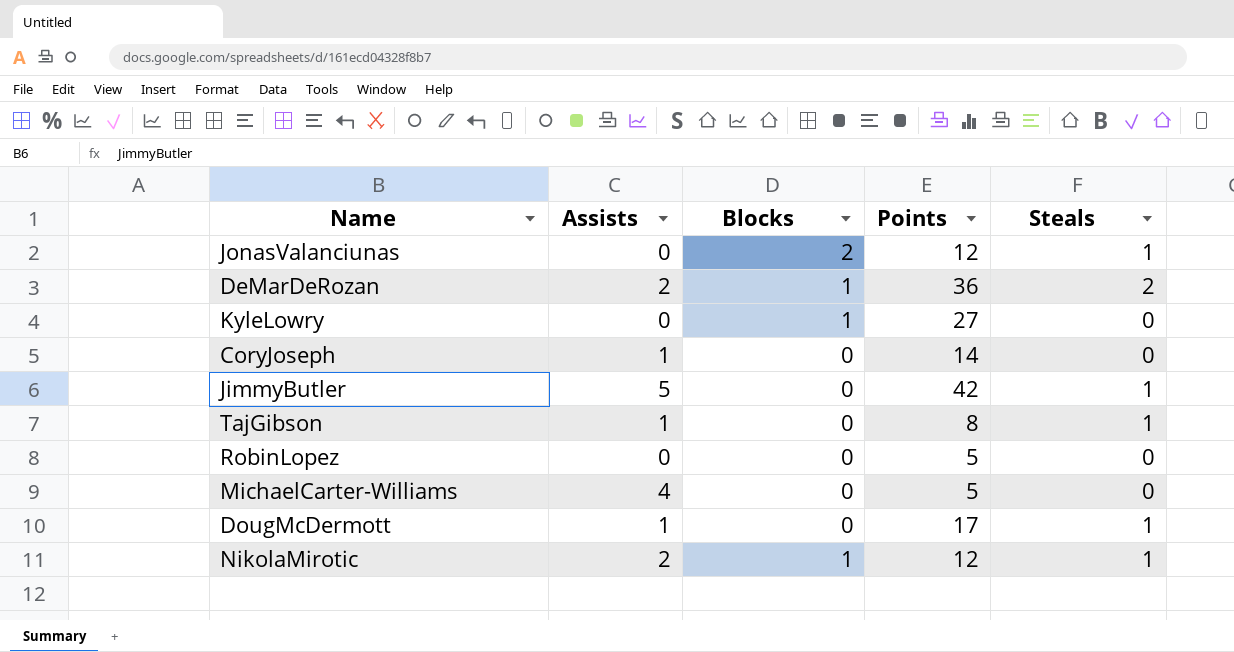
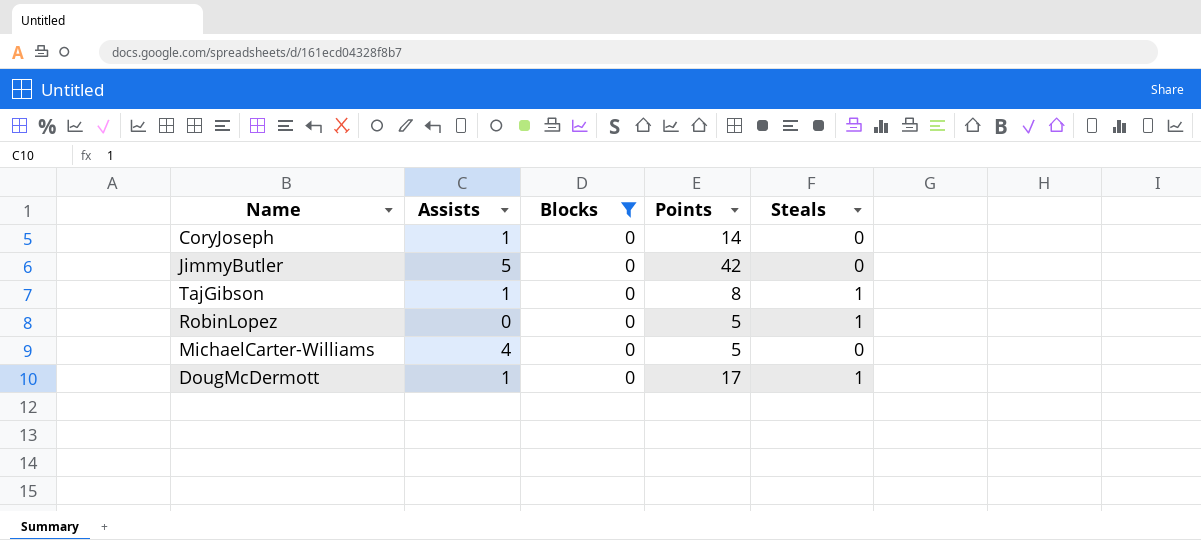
filter: none -> Blocks = 0
JimmyButler | Steals: 1 -> 0
RobinLopez | Steals: 0 -> 1

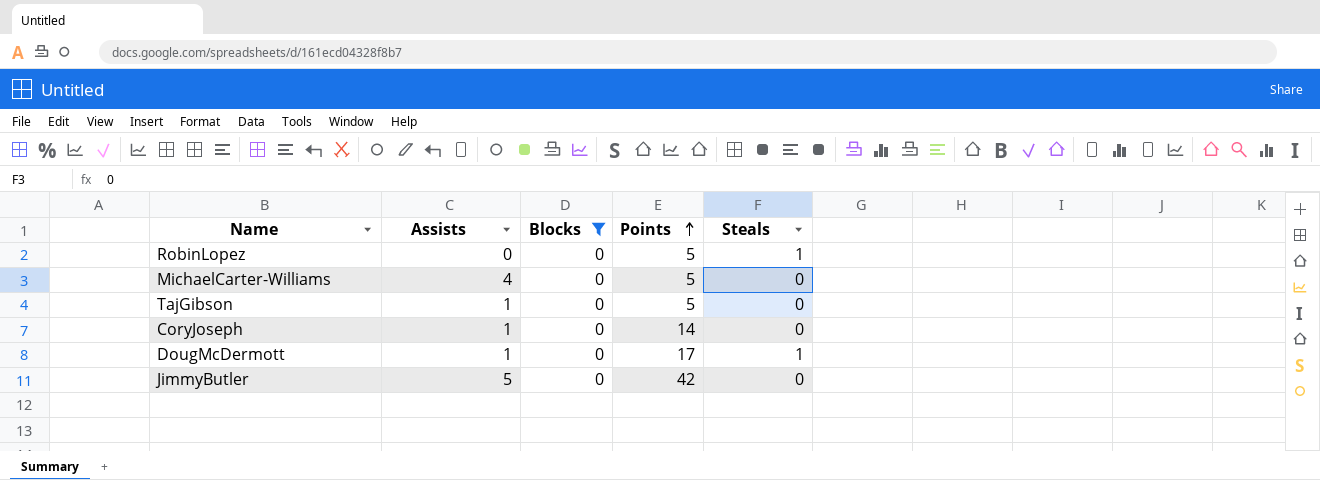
row order: none -> Points ascending
TajGibson | Points: 8 -> 5
TajGibson | Steals: 1 -> 0

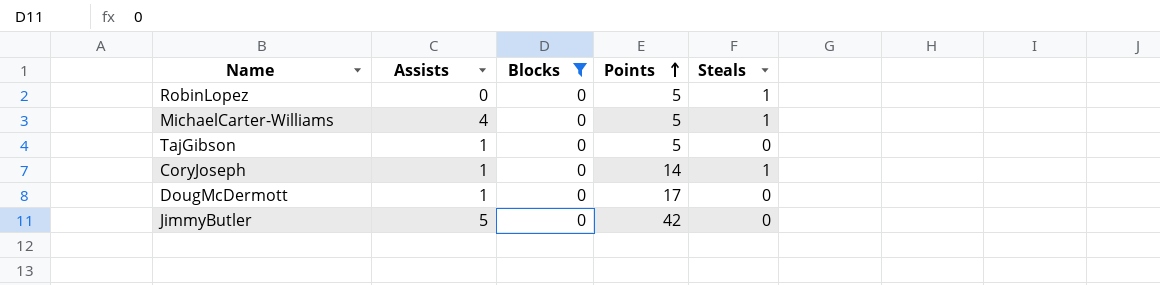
MichaelCarter-Williams | Steals: 0 -> 1
CoryJoseph | Steals: 0 -> 1
DougMcDermott | Steals: 1 -> 0

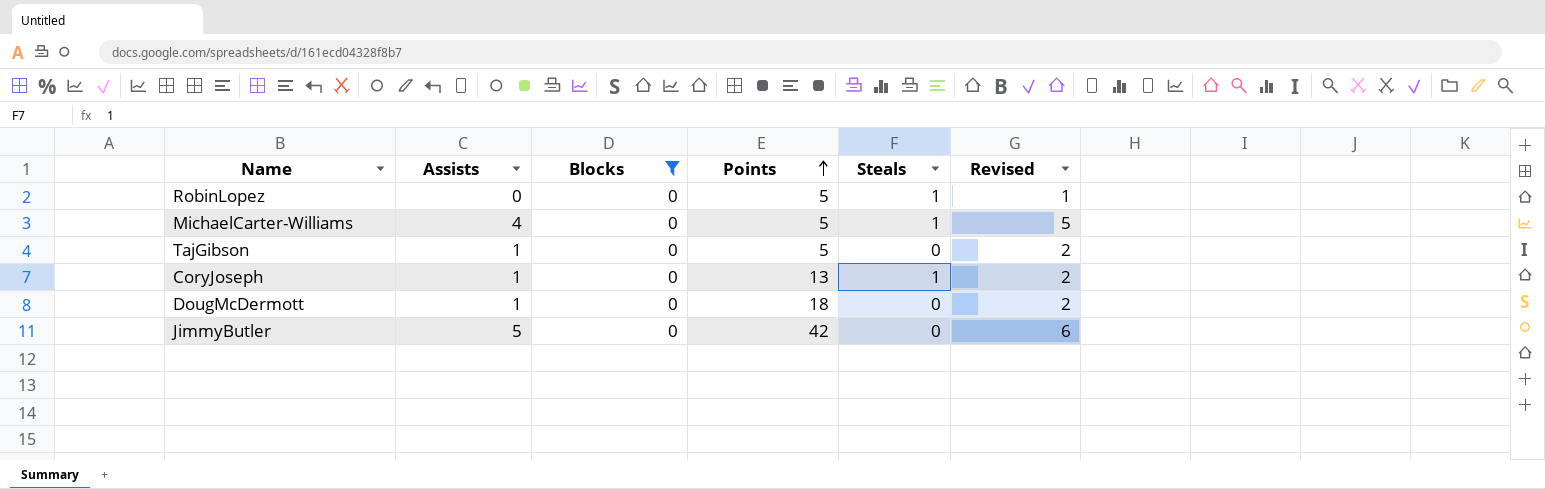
column Revised | formula: none -> [Assists] + 1
CoryJoseph | Points: 14 -> 13
DougMcDermott | Points: 17 -> 18

